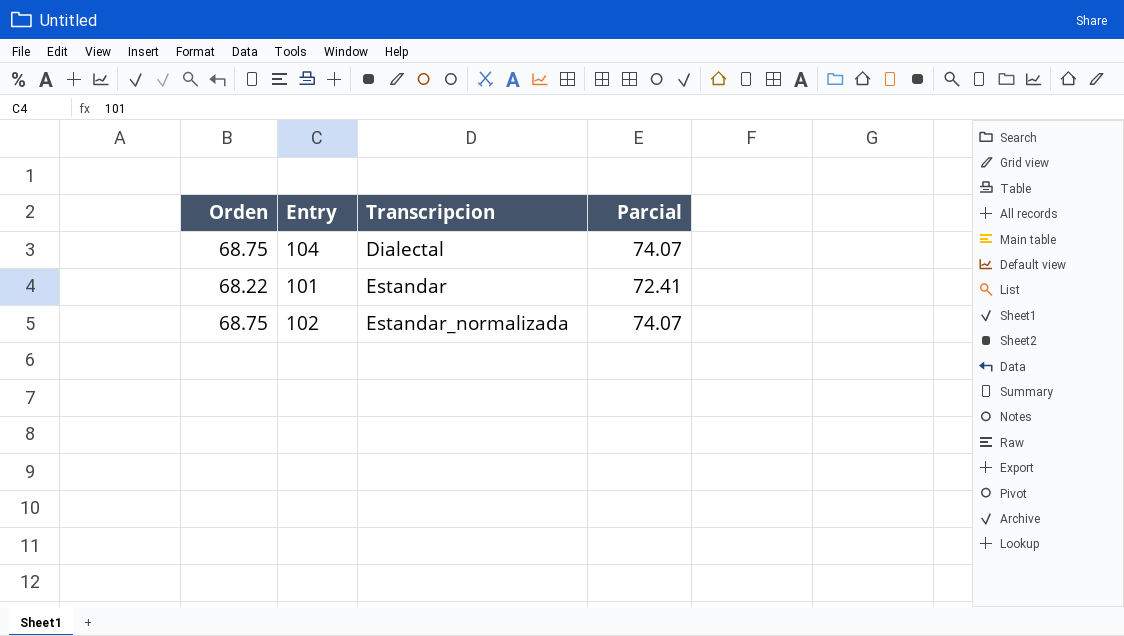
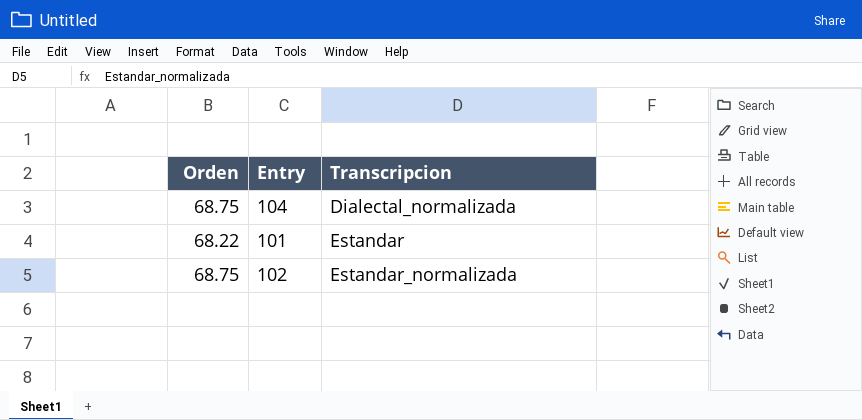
column Parcial | position: 4 -> none
104 | Transcripcion: Dialectal -> Dialectal_normalizada

